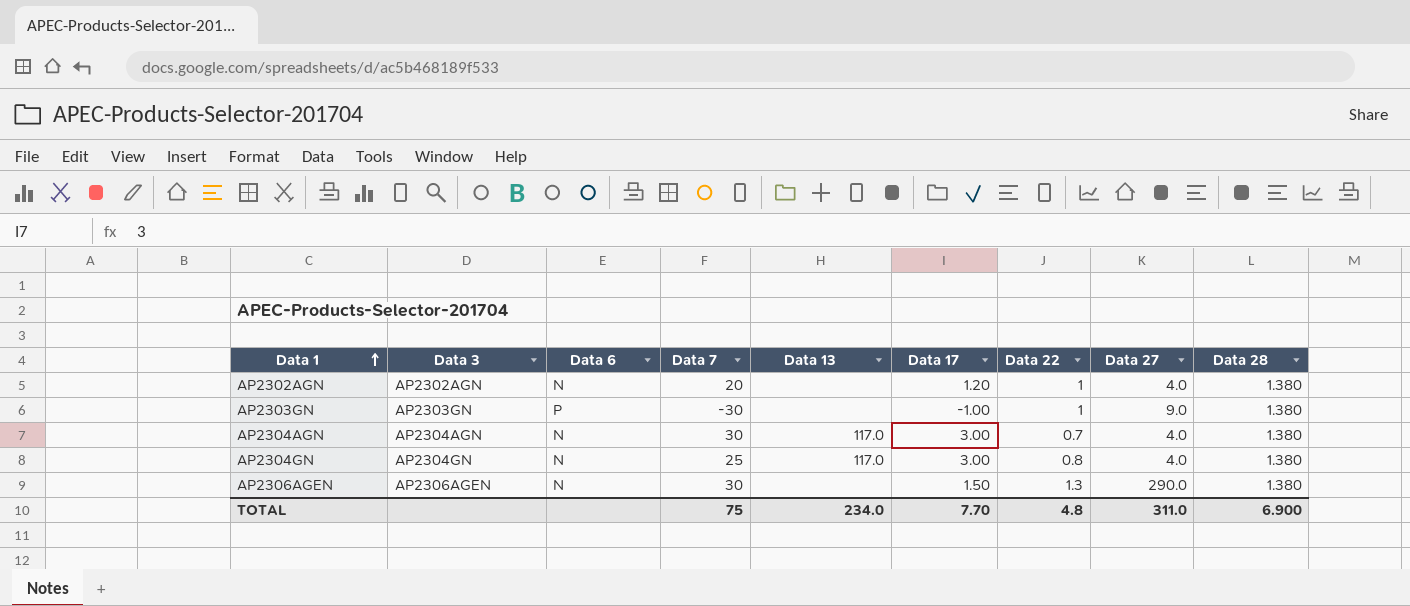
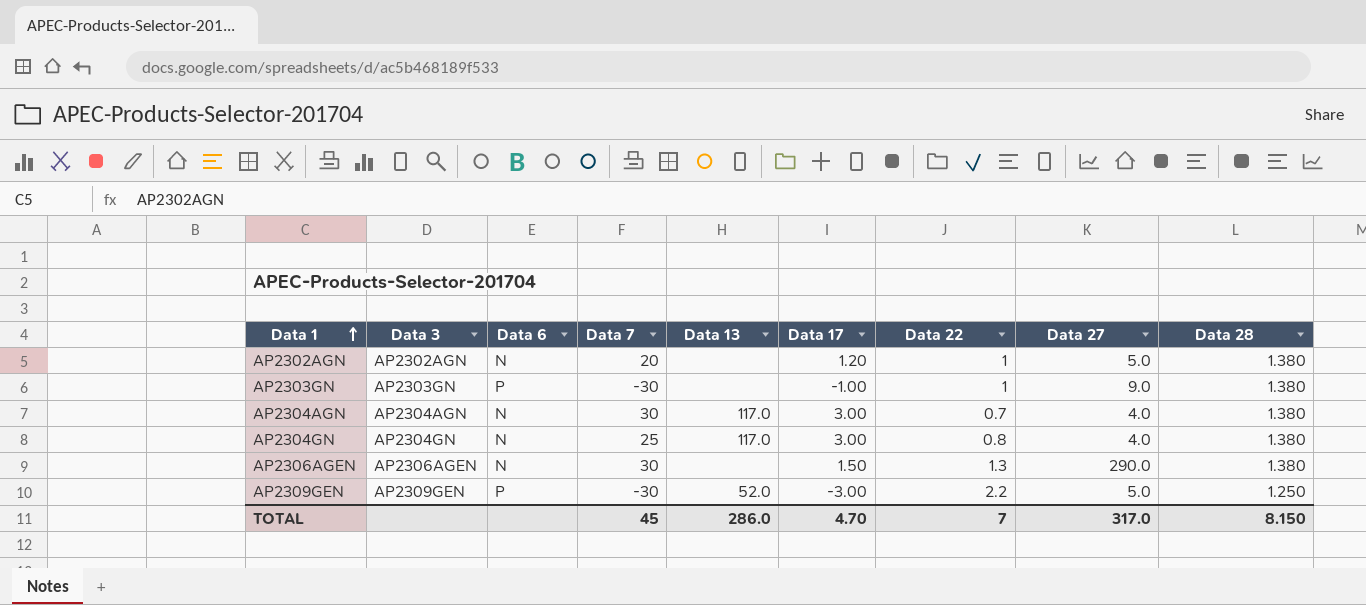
AP2302AGN | Data 27: 4.0 -> 5.0
row AP2309GEN: none -> AP2309GEN | P | -30 | 52.0 | -3.00 | 2.2 | 5.0 | 1.250
TOTAL | Data 7: 75 -> 45
TOTAL | Data 13: 234.0 -> 286.0
TOTAL | Data 17: 7.70 -> 4.70
TOTAL | Data 22: 4.8 -> 7
TOTAL | Data 27: 311.0 -> 317.0
TOTAL | Data 28: 6.900 -> 8.150

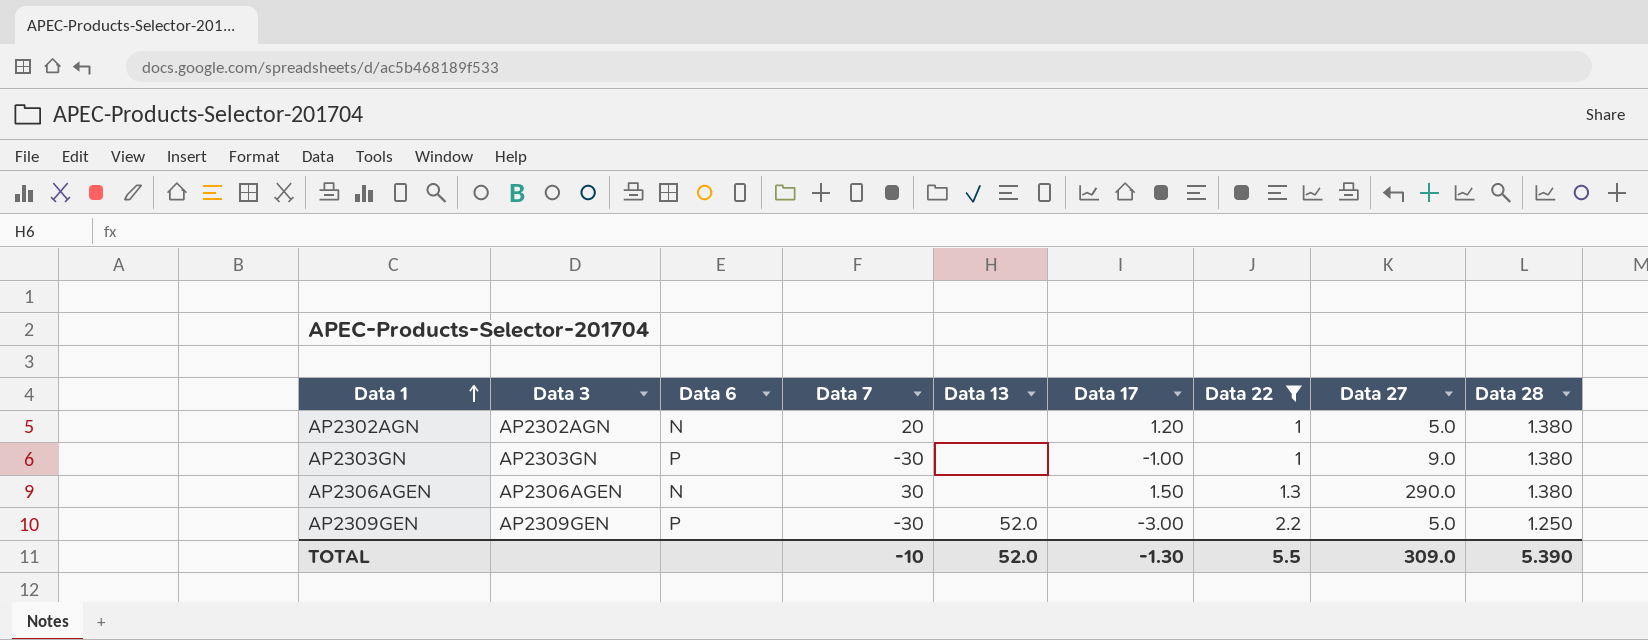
filter: none -> Data 22 >= 1
TOTAL | Data 7: 45 -> -10
TOTAL | Data 13: 286.0 -> 52.0
TOTAL | Data 17: 4.70 -> -1.30
TOTAL | Data 22: 7 -> 5.5
TOTAL | Data 27: 317.0 -> 309.0
TOTAL | Data 28: 8.150 -> 5.390

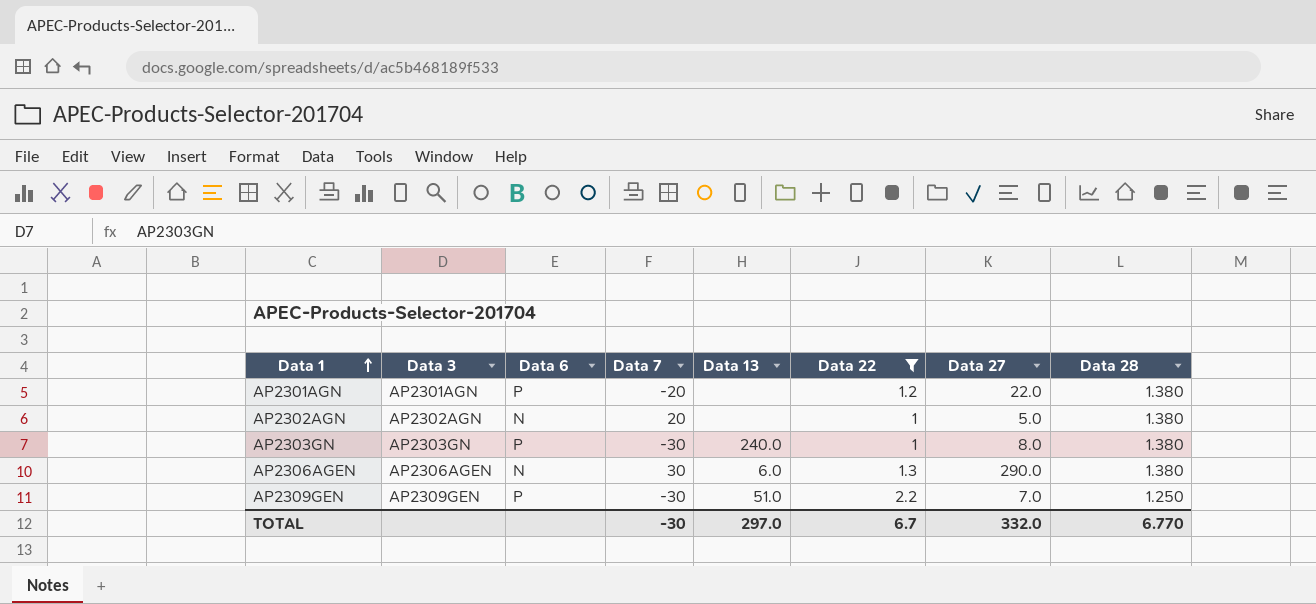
column Data 17 | position: 6 -> none
row AP2301AGN: none -> AP2301AGN | P | -20 | none | 1.2 | 22.0 | 1.380
AP2303GN | Data 13: none -> 240.0
AP2303GN | Data 27: 9.0 -> 8.0
AP2306AGEN | Data 13: none -> 6.0
AP2309GEN | Data 13: 52.0 -> 51.0
AP2309GEN | Data 27: 5.0 -> 7.0
TOTAL | Data 7: -10 -> -30
TOTAL | Data 13: 52.0 -> 297.0
TOTAL | Data 22: 5.5 -> 6.7
TOTAL | Data 27: 309.0 -> 332.0
TOTAL | Data 28: 5.390 -> 6.770

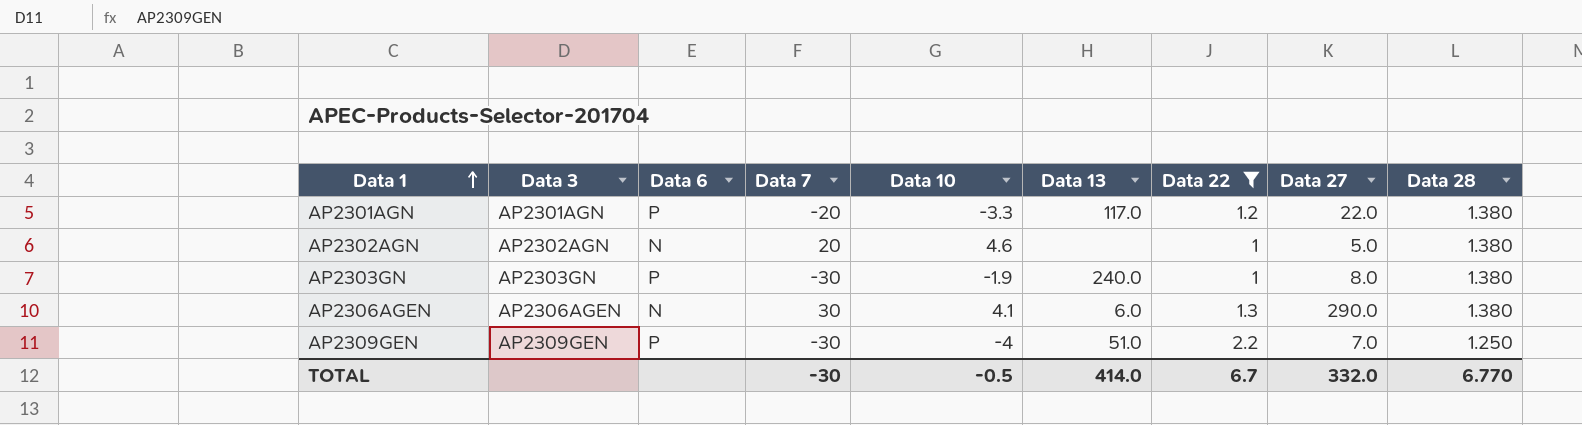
column Data 10 | position: none -> 5
AP2301AGN | Data 13: none -> 117.0
TOTAL | Data 13: 297.0 -> 414.0

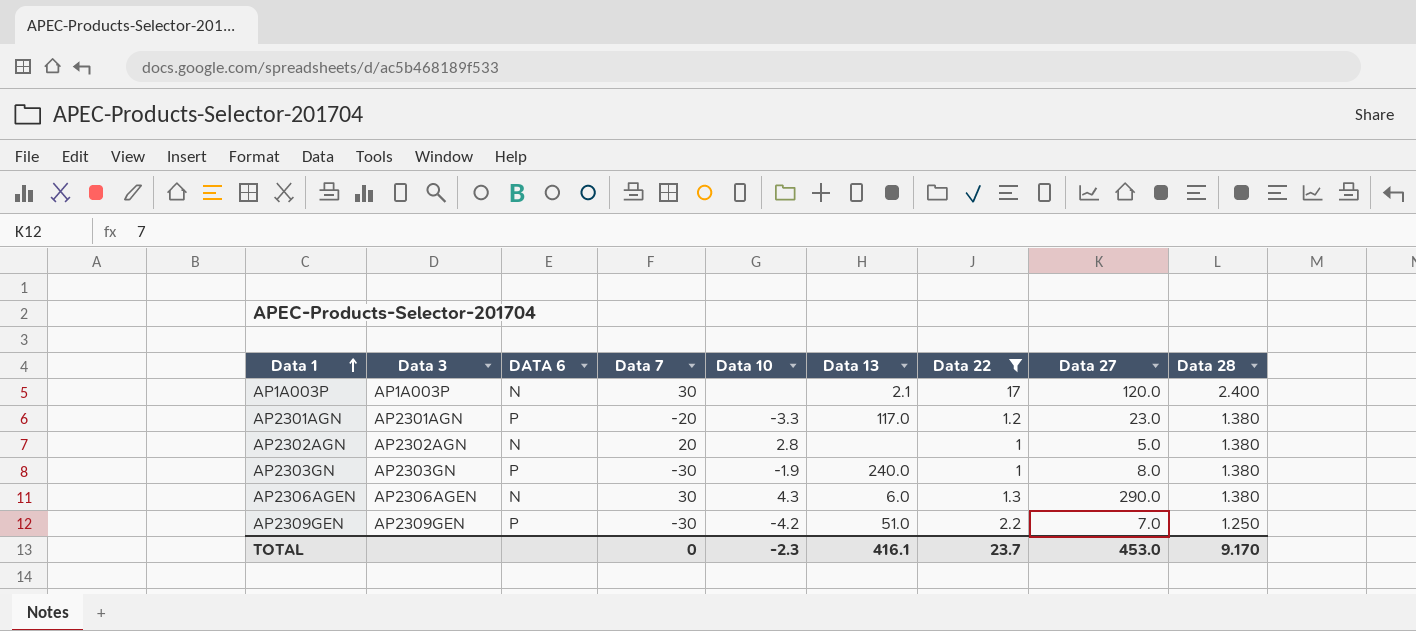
column name: Data 6 -> DATA 6
row AP1A003P: none -> AP1A003P | N | 30 | none | 2.1 | 17 | 120.0 | 2.400
AP2301AGN | Data 27: 22.0 -> 23.0
AP2302AGN | Data 10: 4.6 -> 2.8
AP2306AGEN | Data 10: 4.1 -> 4.3
AP2309GEN | Data 10: -4 -> -4.2
TOTAL | Data 7: -30 -> 0
TOTAL | Data 10: -0.5 -> -2.3
TOTAL | Data 13: 414.0 -> 416.1
TOTAL | Data 22: 6.7 -> 23.7
TOTAL | Data 27: 332.0 -> 453.0
TOTAL | Data 28: 6.770 -> 9.170

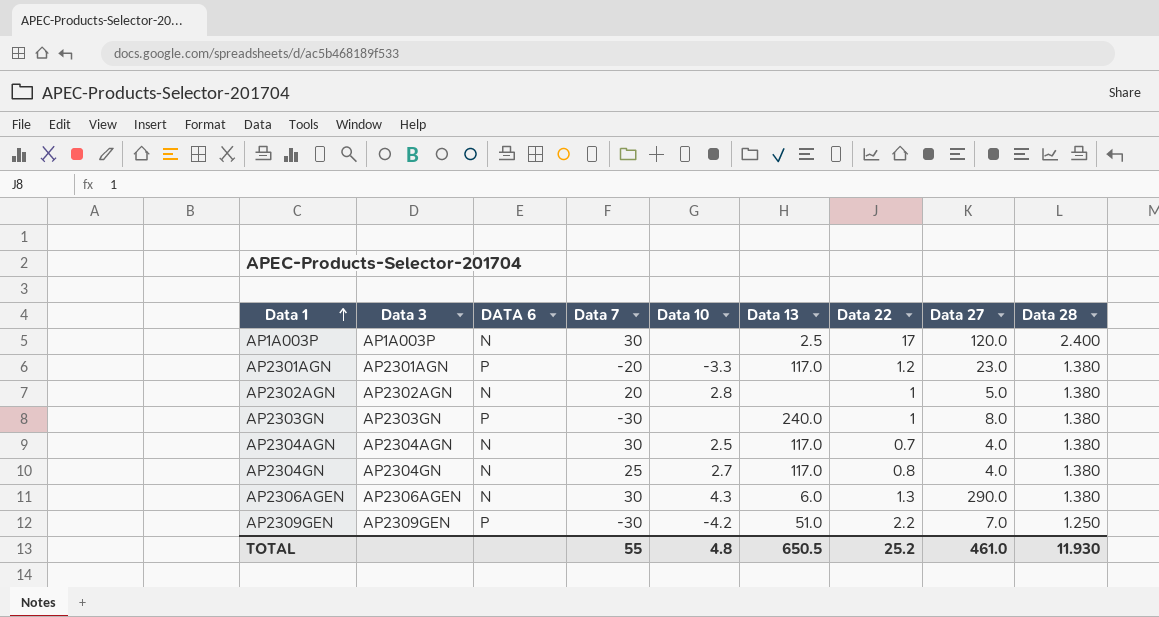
filter: Data 22 >= 1 -> none
AP1A003P | Data 13: 2.1 -> 2.5
AP2303GN | Data 10: -1.9 -> none
TOTAL | Data 7: 0 -> 55
TOTAL | Data 10: -2.3 -> 4.8
TOTAL | Data 13: 416.1 -> 650.5
TOTAL | Data 22: 23.7 -> 25.2
TOTAL | Data 27: 453.0 -> 461.0
TOTAL | Data 28: 9.170 -> 11.930

